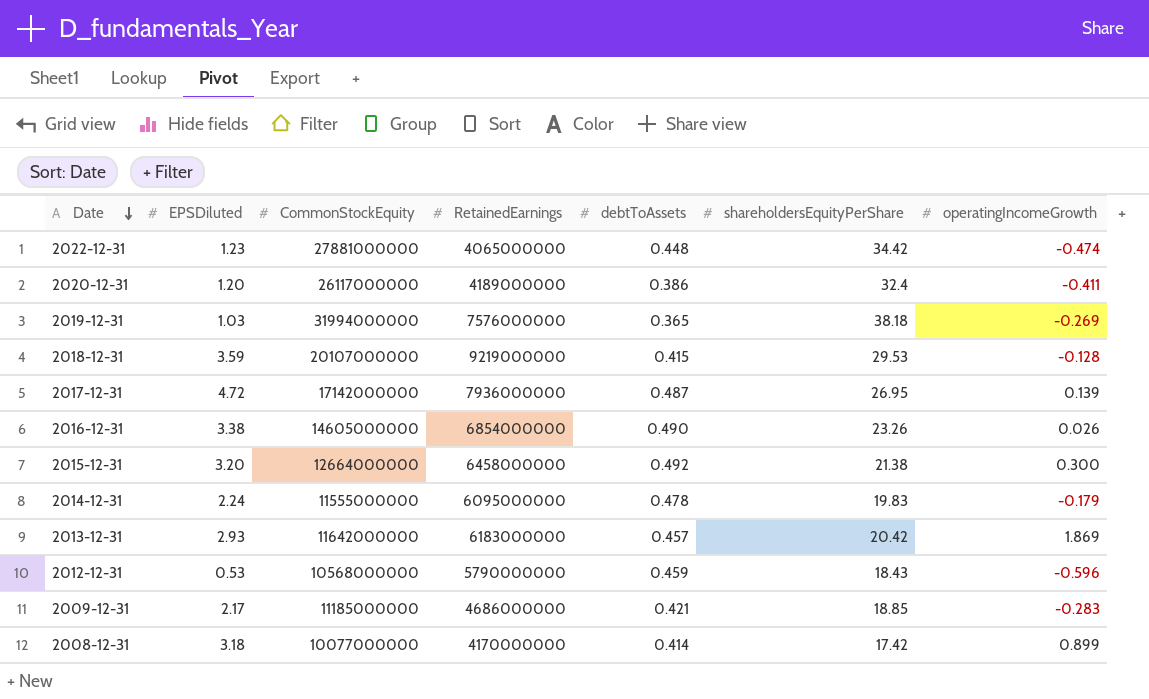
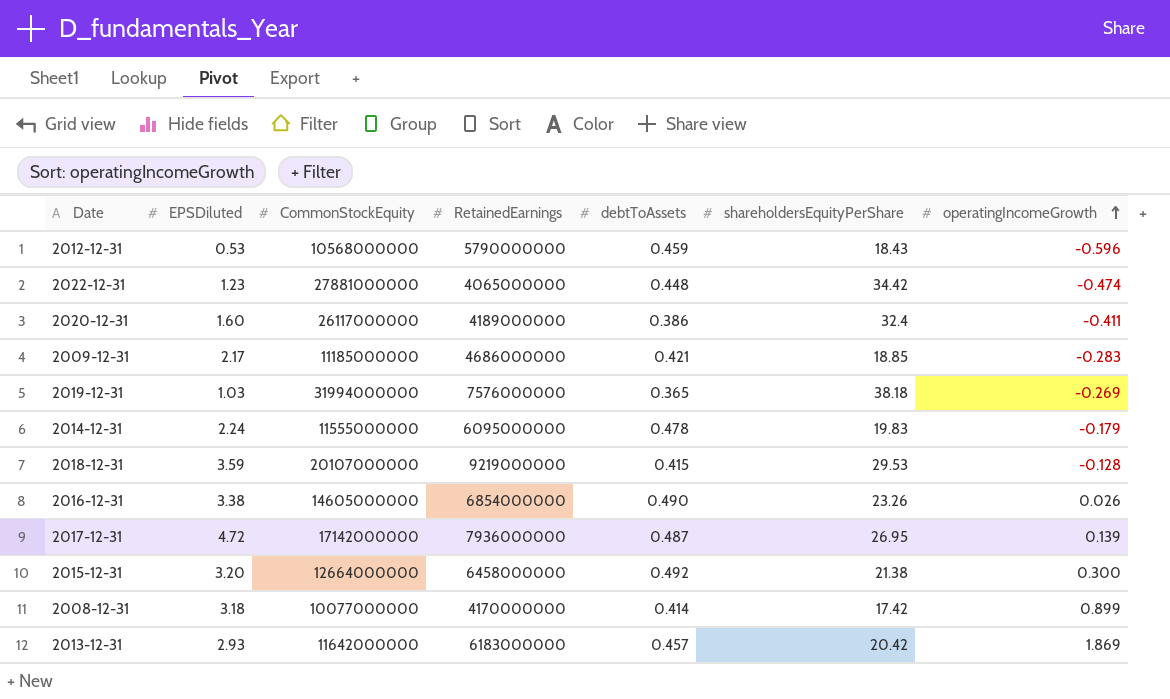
row order: Date descending -> operatingIncomeGrowth ascending
2020-12-31 | EPSDiluted: 1.20 -> 1.60

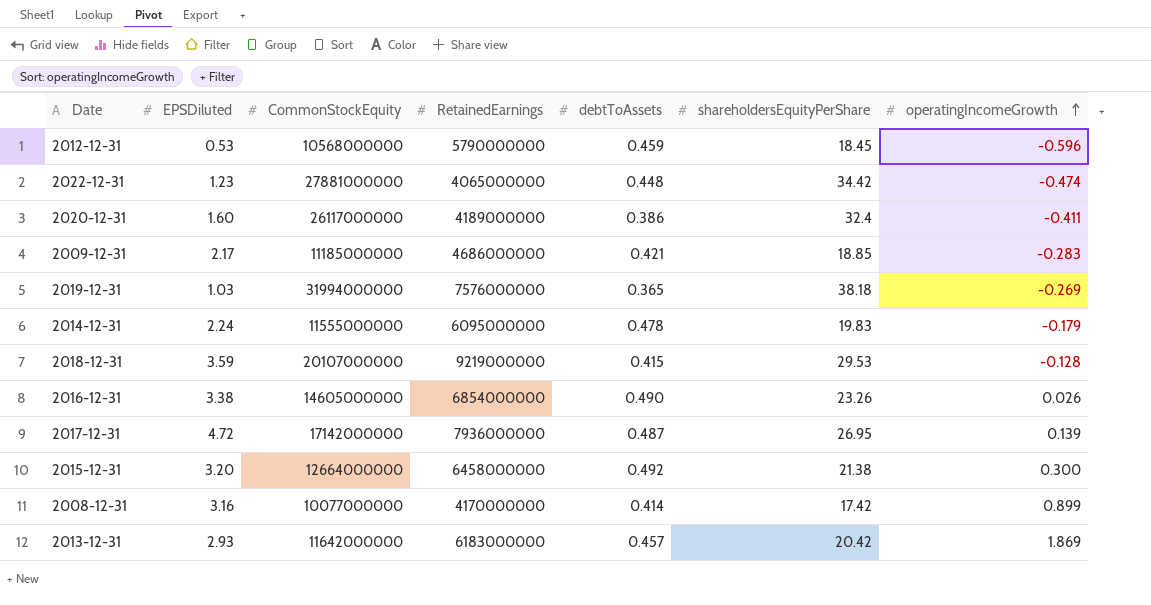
2012-12-31 | shareholdersEquityPerShare: 18.43 -> 18.45
2008-12-31 | EPSDiluted: 3.18 -> 3.16

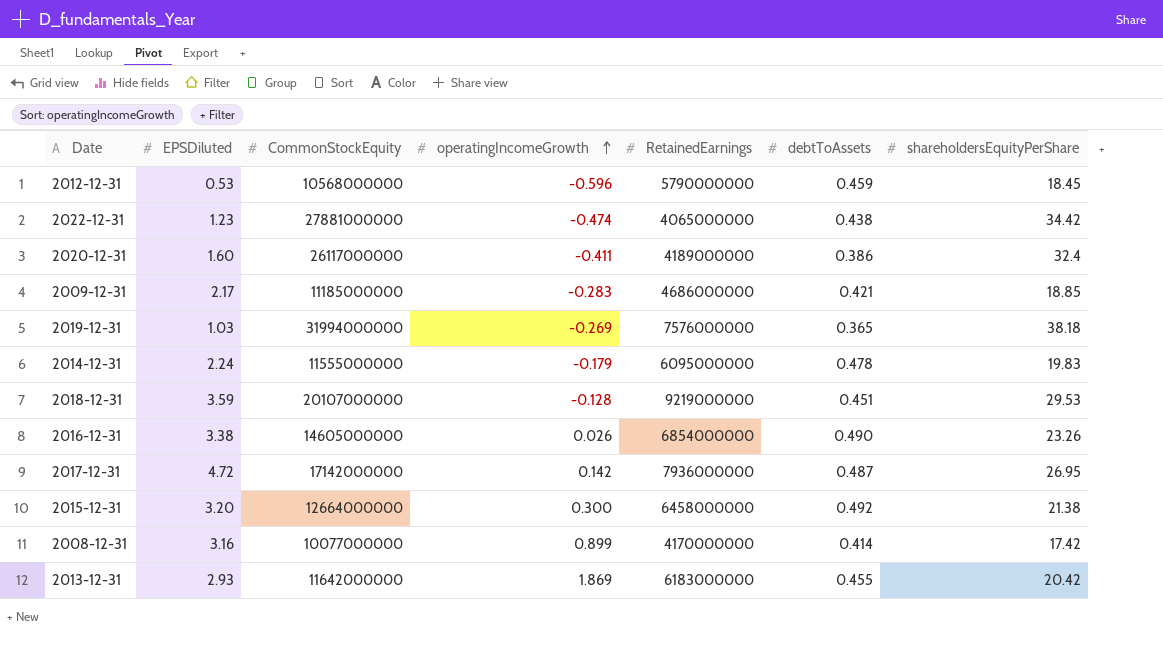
column operatingIncomeGrowth | position: 7 -> 4
2022-12-31 | debtToAssets: 0.448 -> 0.438
2018-12-31 | debtToAssets: 0.415 -> 0.451
2017-12-31 | operatingIncomeGrowth: 0.139 -> 0.142
2013-12-31 | debtToAssets: 0.457 -> 0.455

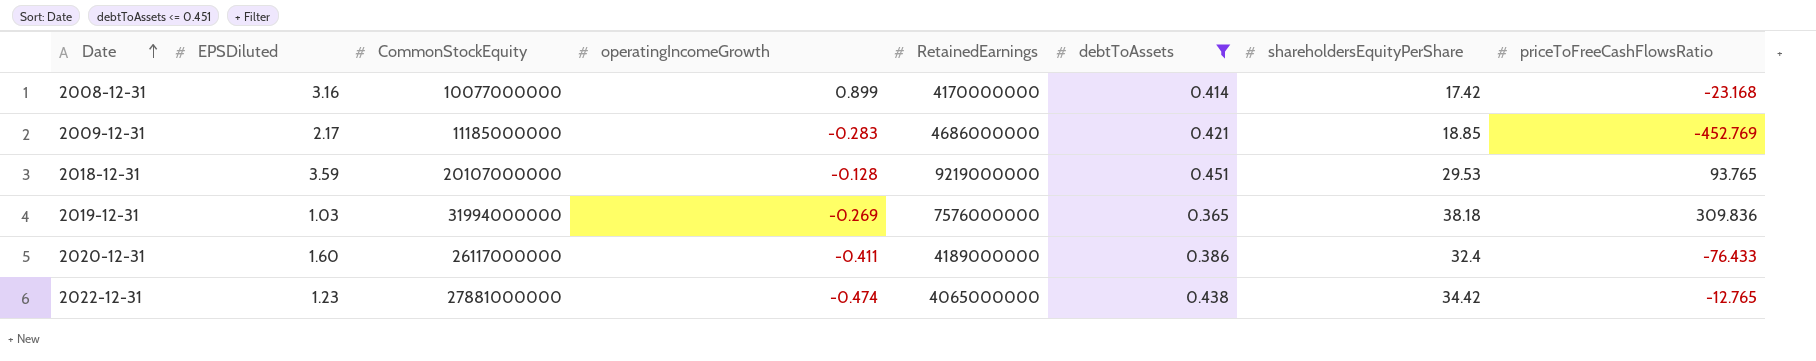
filter: none -> debtToAssets <= 0.451
row order: operatingIncomeGrowth ascending -> Date ascending
column priceToFreeCashFlowsRatio | position: none -> 8

